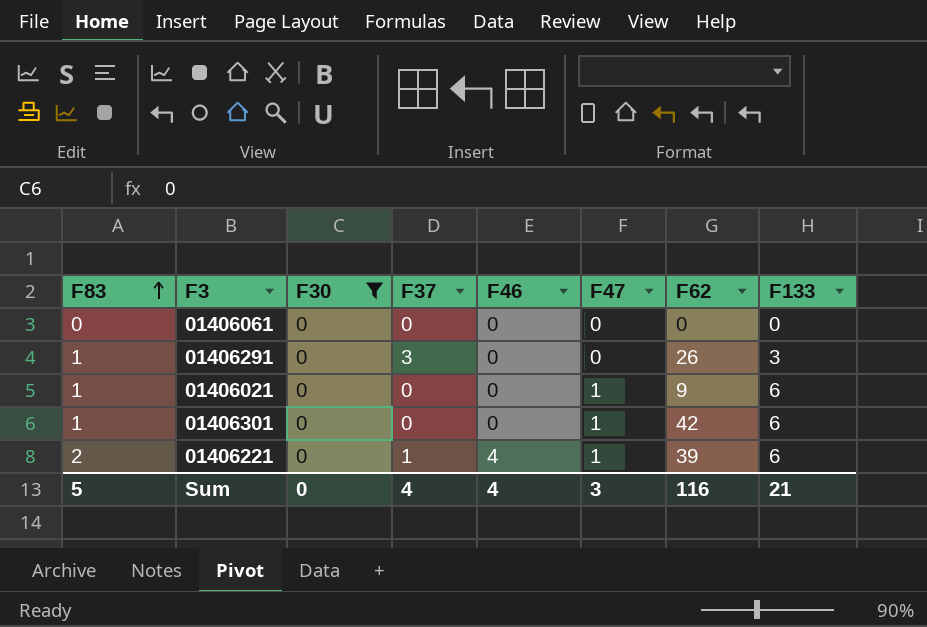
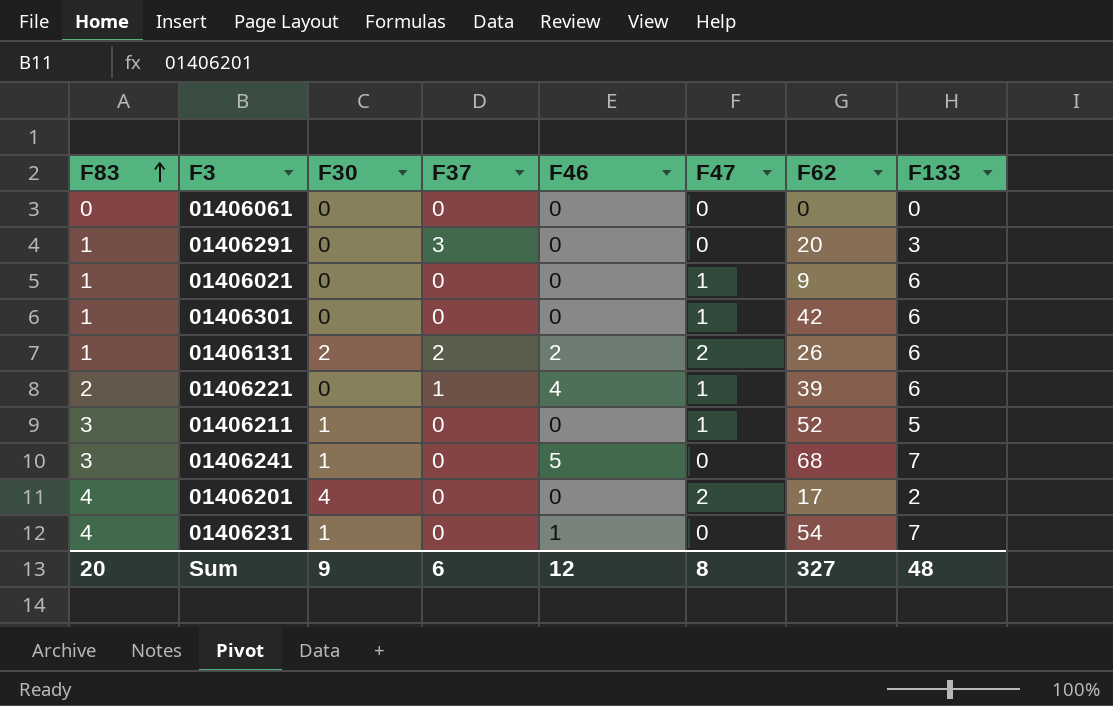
filter: F30 = 0 -> none
01406291 | F62: 26 -> 20
Sum | F83: 5 -> 20
Sum | F30: 0 -> 9
Sum | F37: 4 -> 6
Sum | F46: 4 -> 12
Sum | F47: 3 -> 8
Sum | F62: 116 -> 327
Sum | F133: 21 -> 48

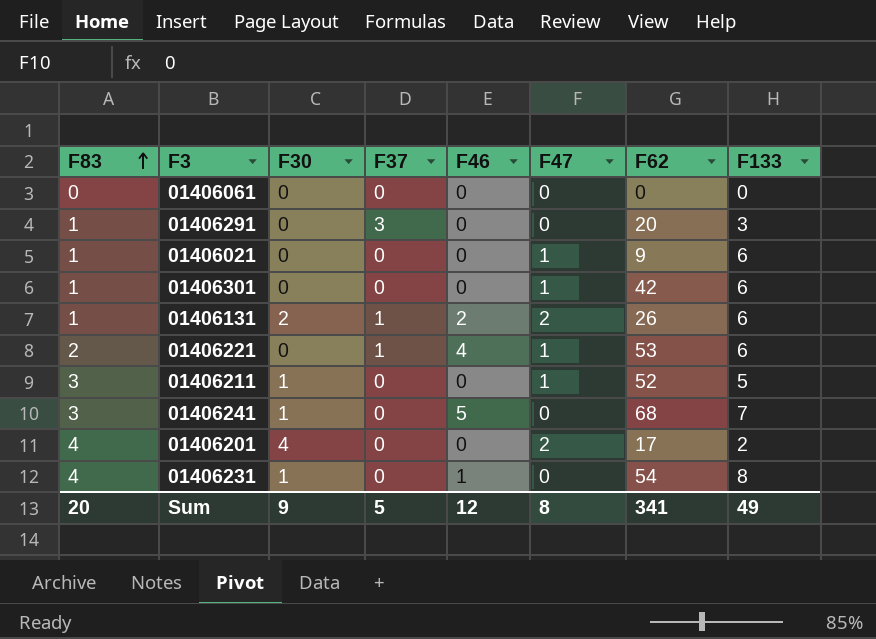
01406131 | F37: 2 -> 1
01406221 | F62: 39 -> 53
01406231 | F133: 7 -> 8
Sum | F37: 6 -> 5
Sum | F62: 327 -> 341
Sum | F133: 48 -> 49

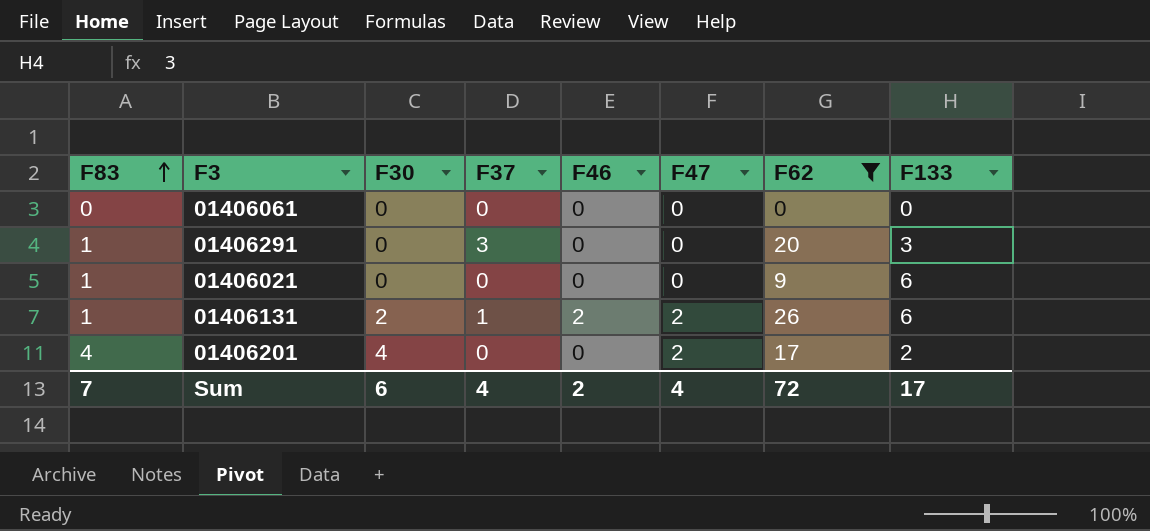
filter: none -> F62 <= 26
01406021 | F47: 1 -> 0
Sum | F83: 20 -> 7
Sum | F30: 9 -> 6
Sum | F37: 5 -> 4
Sum | F46: 12 -> 2
Sum | F47: 8 -> 4
Sum | F62: 341 -> 72
Sum | F133: 49 -> 17

